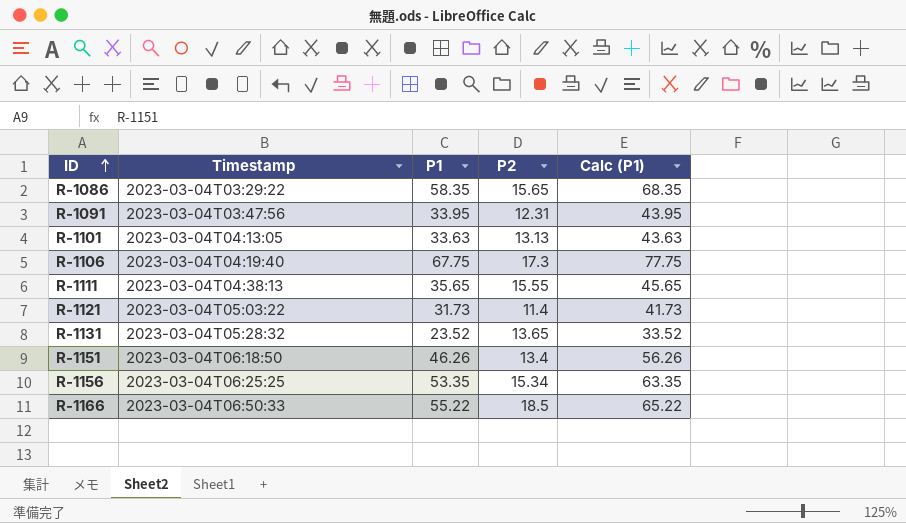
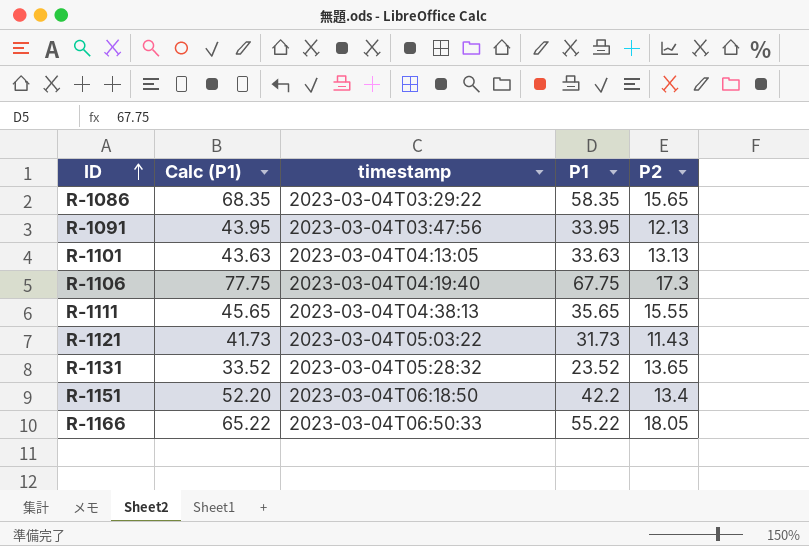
column Calc (P1) | position: 5 -> 2
column name: Timestamp -> timestamp
row R-1156: 2023-03-04T06:25:25 | 53.35 | 15.34 | 63.35 -> none
R-1091 | P2: 12.31 -> 12.13
R-1121 | P2: 11.4 -> 11.43
R-1151 | Calc (P1): 56.26 -> 52.20
R-1151 | P1: 46.26 -> 42.2
R-1166 | P2: 18.5 -> 18.05

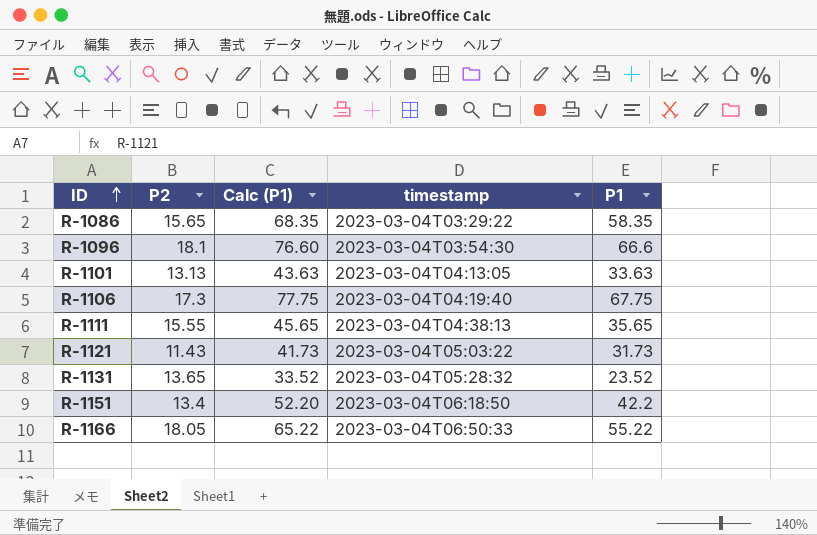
column P2 | position: 5 -> 2
row R-1091: 43.95 | 2023-03-04T03:47:56 | 33.95 | 12.13 -> none
row R-1096: none -> 18.1 | 76.60 | 2023-03-04T03:54:30 | 66.6

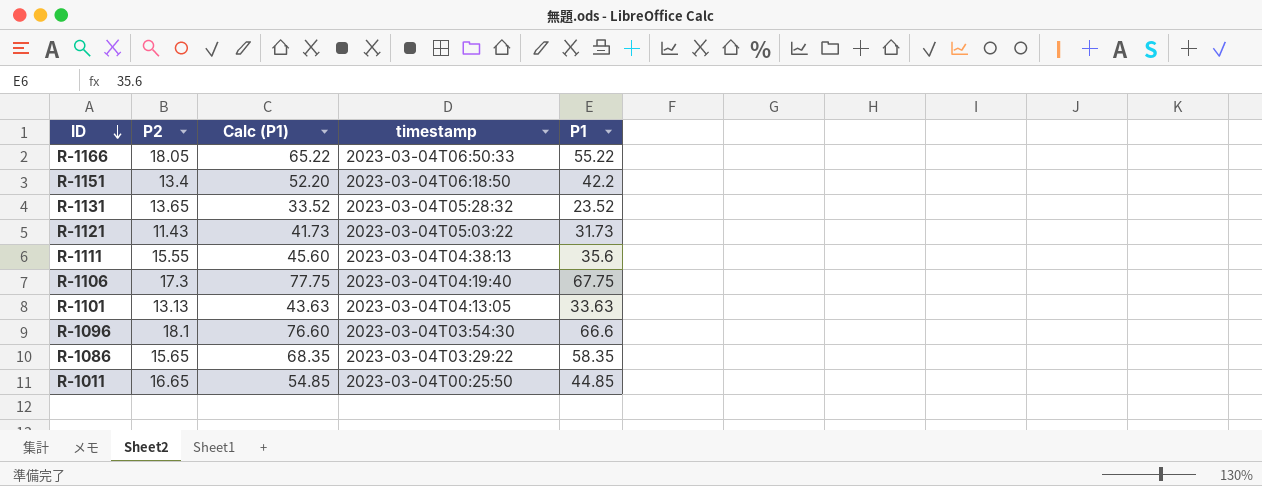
row order: ID ascending -> ID descending
R-1111 | Calc (P1): 45.65 -> 45.60
R-1111 | P1: 35.65 -> 35.6
row R-1011: none -> 16.65 | 54.85 | 2023-03-04T00:25:50 | 44.85

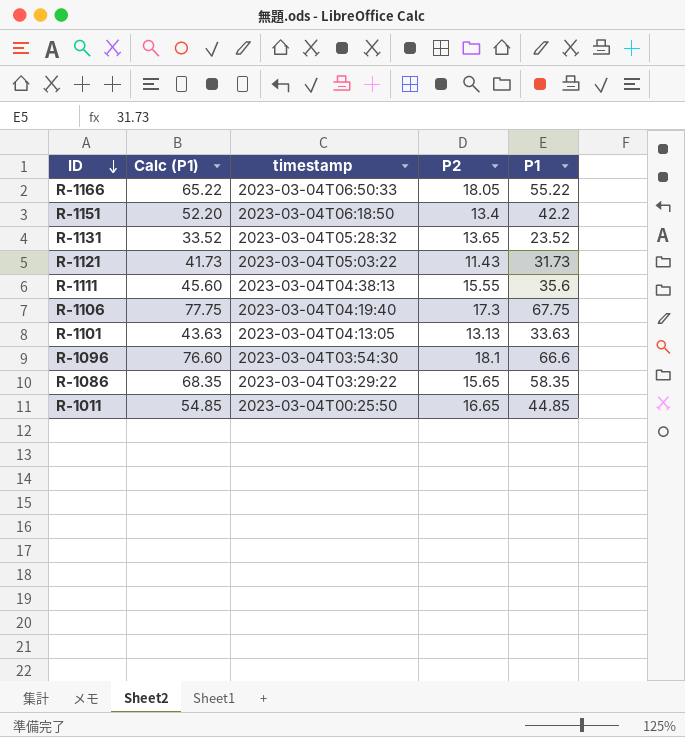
column P2 | position: 2 -> 4

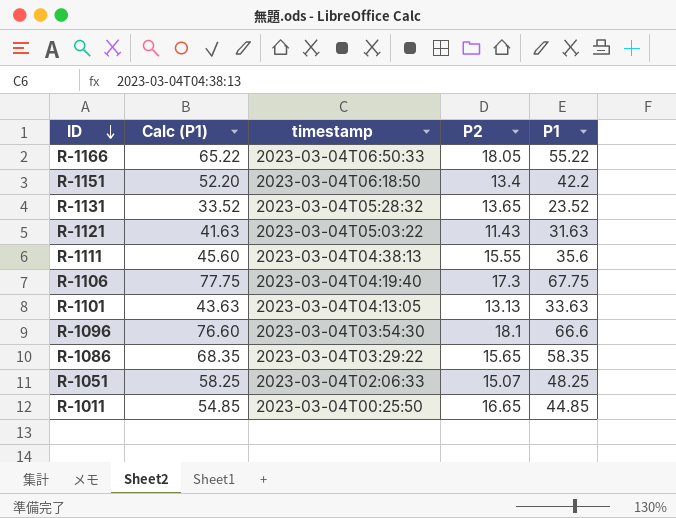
R-1121 | Calc (P1): 41.73 -> 41.63
R-1121 | P1: 31.73 -> 31.63
row R-1051: none -> 58.25 | 2023-03-04T02:06:33 | 15.07 | 48.25

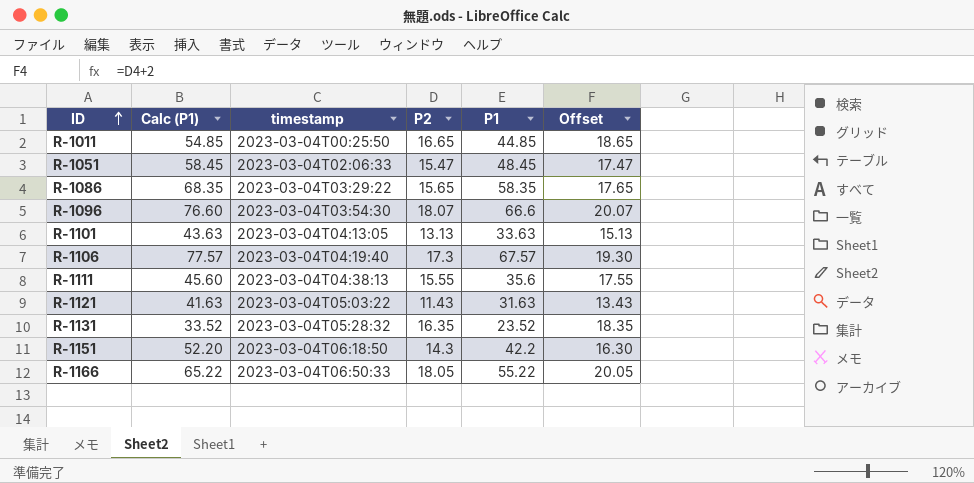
row order: ID descending -> ID ascending
column Offset | formula: none -> [P2] + 2
R-1051 | Calc (P1): 58.25 -> 58.45
R-1051 | P2: 15.07 -> 15.47
R-1051 | P1: 48.25 -> 48.45
R-1096 | P2: 18.1 -> 18.07
R-1106 | Calc (P1): 77.75 -> 77.57
R-1106 | P1: 67.75 -> 67.57
R-1131 | P2: 13.65 -> 16.35
R-1151 | P2: 13.4 -> 14.3

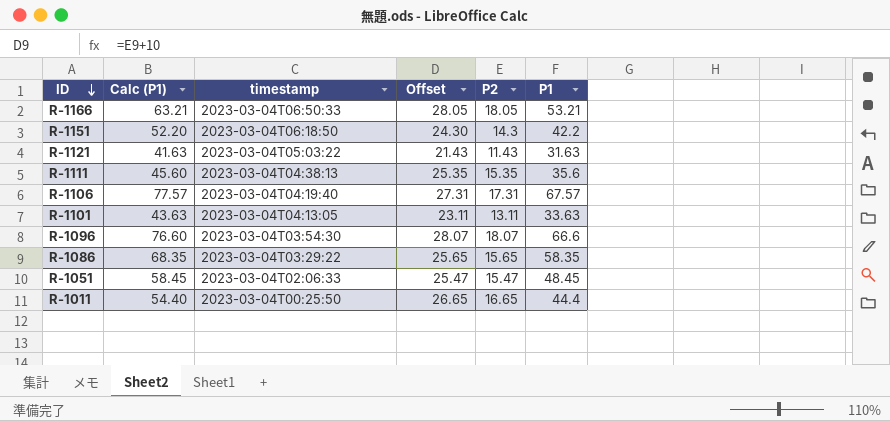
row order: ID ascending -> ID descending
column Offset | formula: [P2] + 2 -> [P2] + 10
column Offset | position: 6 -> 4
row R-1131: 33.52 | 2023-03-04T05:28:32 | 16.35 | 23.52 | 18.35 -> none
R-1166 | Calc (P1): 65.22 -> 63.21
R-1166 | P1: 55.22 -> 53.21
R-1111 | P2: 15.55 -> 15.35
R-1106 | P2: 17.3 -> 17.31
R-1101 | P2: 13.13 -> 13.11
R-1011 | Calc (P1): 54.85 -> 54.40
R-1011 | P1: 44.85 -> 44.4

